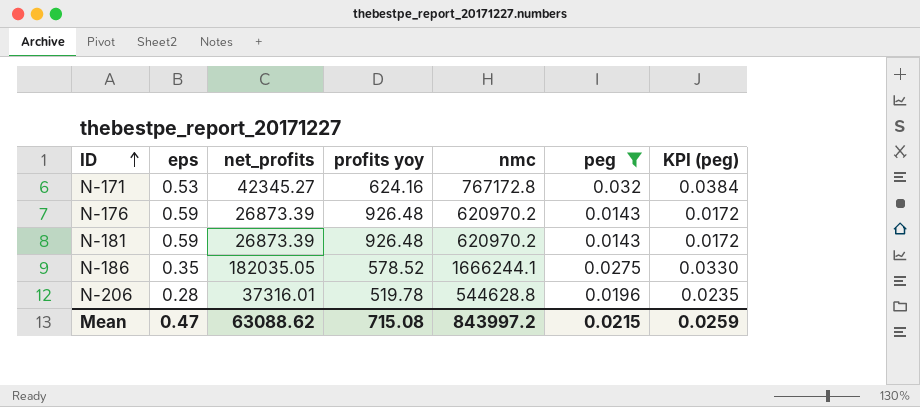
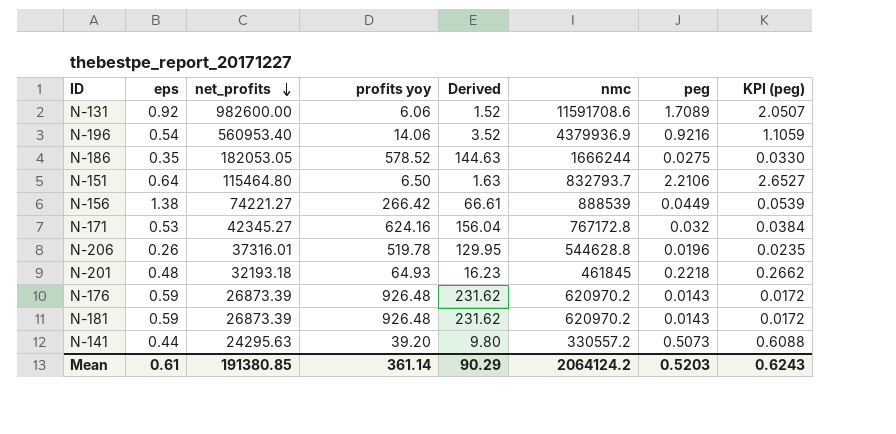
filter: peg <= 0.032 -> none
row order: ID ascending -> net_profits descending
column Derived | formula: none -> [profits yoy] * 0.25
N-186 | net_profits: 182035.05 -> 182053.05
N-186 | nmc: 1666244.1 -> 1666244
N-206 | eps: 0.28 -> 0.26
Mean | eps: 0.47 -> 0.61
Mean | net_profits: 63088.62 -> 191380.85
Mean | profits yoy: 715.08 -> 361.14
Mean | nmc: 843997.2 -> 2064124.2
Mean | peg: 0.0215 -> 0.5203
Mean | KPI (peg): 0.0259 -> 0.6243

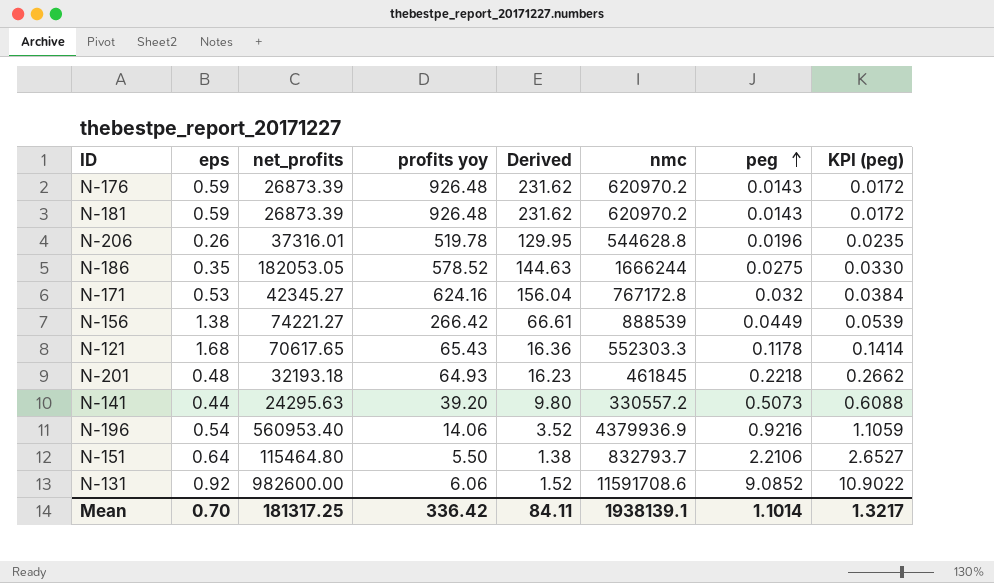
row order: net_profits descending -> peg ascending
row N-121: none -> 1.68 | 70617.65 | 65.43 | 16.36 | 552303.3 | 0.1178 | 0.1414
N-151 | profits yoy: 6.50 -> 5.50
N-151 | Derived: 1.63 -> 1.38
N-131 | peg: 1.7089 -> 9.0852
N-131 | KPI (peg): 2.0507 -> 10.9022
Mean | eps: 0.61 -> 0.70
Mean | net_profits: 191380.85 -> 181317.25
Mean | profits yoy: 361.14 -> 336.42
Mean | Derived: 90.29 -> 84.11
Mean | nmc: 2064124.2 -> 1938139.1
Mean | peg: 0.5203 -> 1.1014
Mean | KPI (peg): 0.6243 -> 1.3217

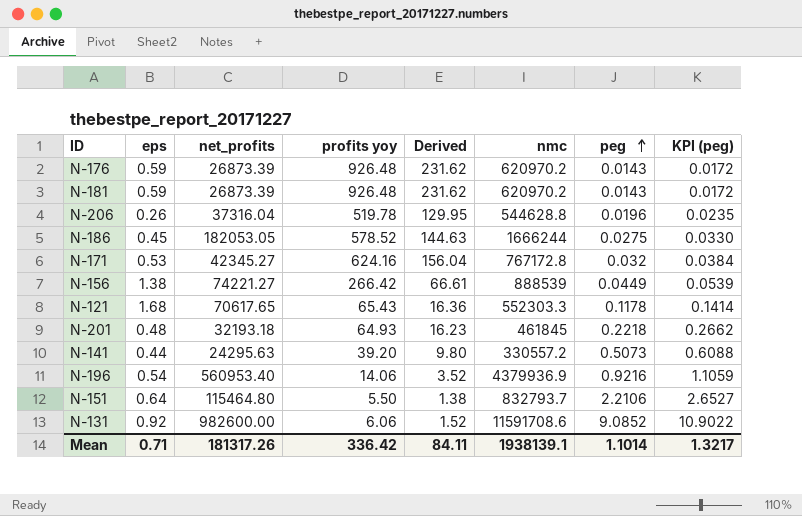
N-206 | net_profits: 37316.01 -> 37316.04
N-186 | eps: 0.35 -> 0.45
Mean | eps: 0.70 -> 0.71
Mean | net_profits: 181317.25 -> 181317.26

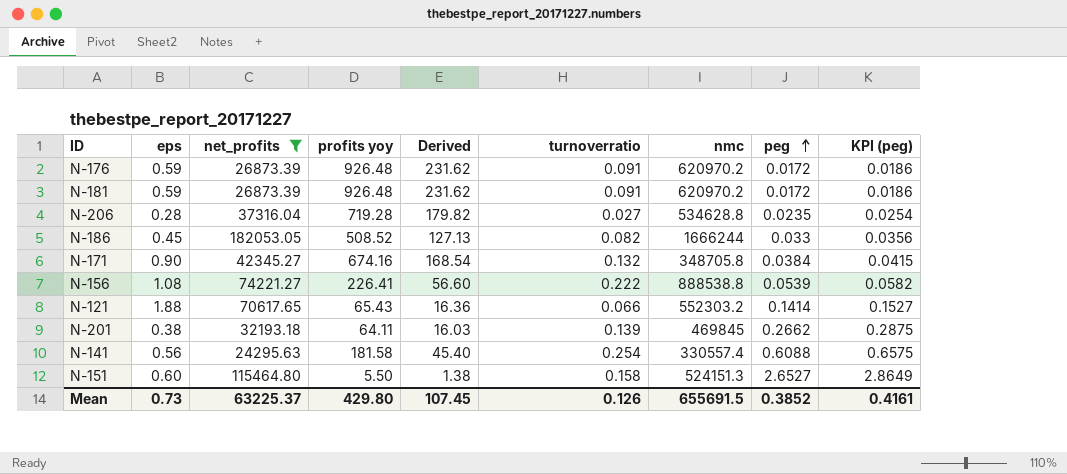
filter: none -> net_profits <= 182053.05
column turnoverratio | position: none -> 6
column KPI (peg) | formula: [peg] * 1.2 -> [peg] * 1.08
N-176 | peg: 0.0143 -> 0.0172
N-181 | peg: 0.0143 -> 0.0172
N-206 | eps: 0.26 -> 0.28
N-206 | profits yoy: 519.78 -> 719.28
N-206 | Derived: 129.95 -> 179.82
N-206 | nmc: 544628.8 -> 534628.8
N-206 | peg: 0.0196 -> 0.0235
N-186 | profits yoy: 578.52 -> 508.52
N-186 | Derived: 144.63 -> 127.13
N-186 | peg: 0.0275 -> 0.033
N-171 | eps: 0.53 -> 0.90
N-171 | profits yoy: 624.16 -> 674.16
N-171 | Derived: 156.04 -> 168.54
N-171 | nmc: 767172.8 -> 348705.8
N-171 | peg: 0.032 -> 0.0384
N-156 | eps: 1.38 -> 1.08
N-156 | profits yoy: 266.42 -> 226.41
N-156 | Derived: 66.61 -> 56.60
N-156 | nmc: 888539 -> 888538.8
N-156 | peg: 0.0449 -> 0.0539
N-121 | eps: 1.68 -> 1.88
N-121 | nmc: 552303.3 -> 552303.2
N-121 | peg: 0.1178 -> 0.1414
N-201 | eps: 0.48 -> 0.38
N-201 | profits yoy: 64.93 -> 64.11
N-201 | Derived: 16.23 -> 16.03
N-201 | nmc: 461845 -> 469845
N-201 | peg: 0.2218 -> 0.2662
N-141 | eps: 0.44 -> 0.56
N-141 | profits yoy: 39.20 -> 181.58
N-141 | Derived: 9.80 -> 45.40
N-141 | nmc: 330557.2 -> 330557.4
N-141 | peg: 0.5073 -> 0.6088
N-151 | eps: 0.64 -> 0.60
N-151 | nmc: 832793.7 -> 524151.3
N-151 | peg: 2.2106 -> 2.6527
Mean | eps: 0.71 -> 0.73
Mean | net_profits: 181317.26 -> 63225.37
Mean | profits yoy: 336.42 -> 429.80
Mean | Derived: 84.11 -> 107.45
Mean | nmc: 1938139.1 -> 655691.5
Mean | peg: 1.1014 -> 0.3852
Mean | KPI (peg): 1.3217 -> 0.4161

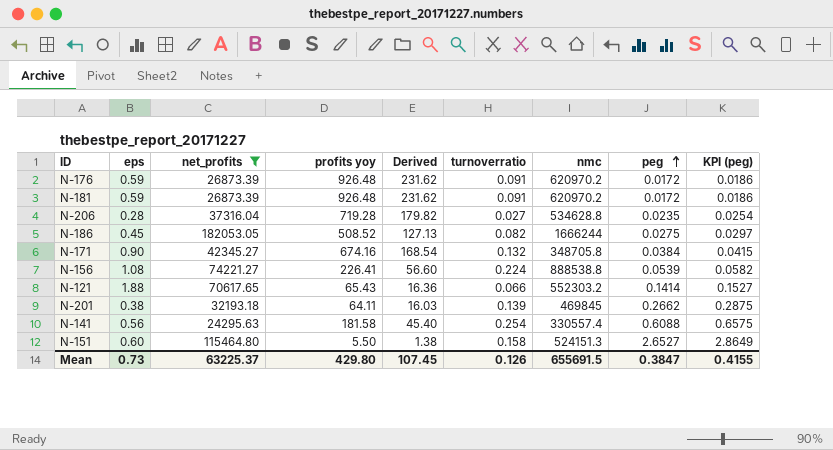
N-186 | peg: 0.033 -> 0.0275
N-186 | KPI (peg): 0.0356 -> 0.0297
N-156 | turnoverratio: 0.222 -> 0.224
Mean | peg: 0.3852 -> 0.3847
Mean | KPI (peg): 0.4161 -> 0.4155

